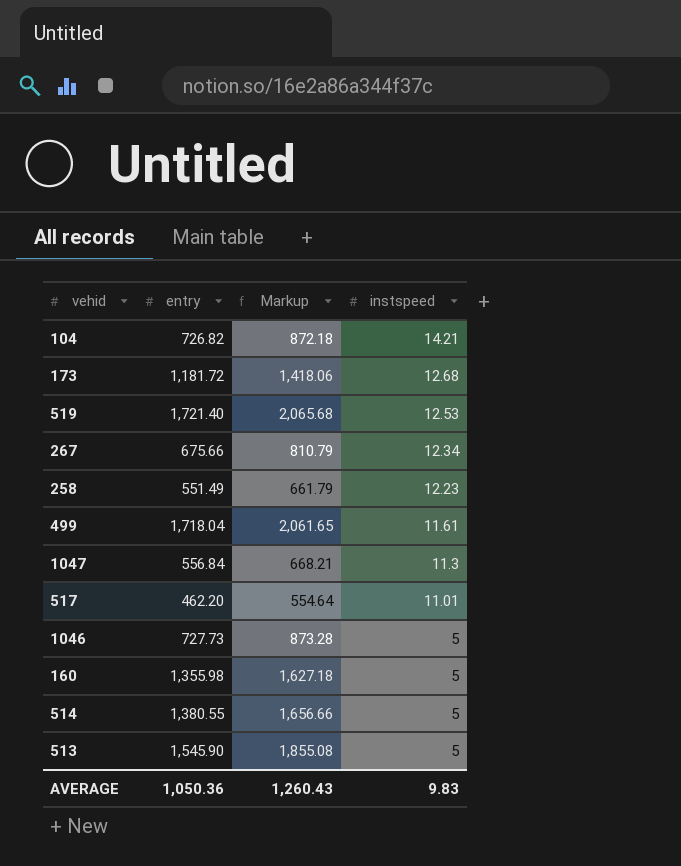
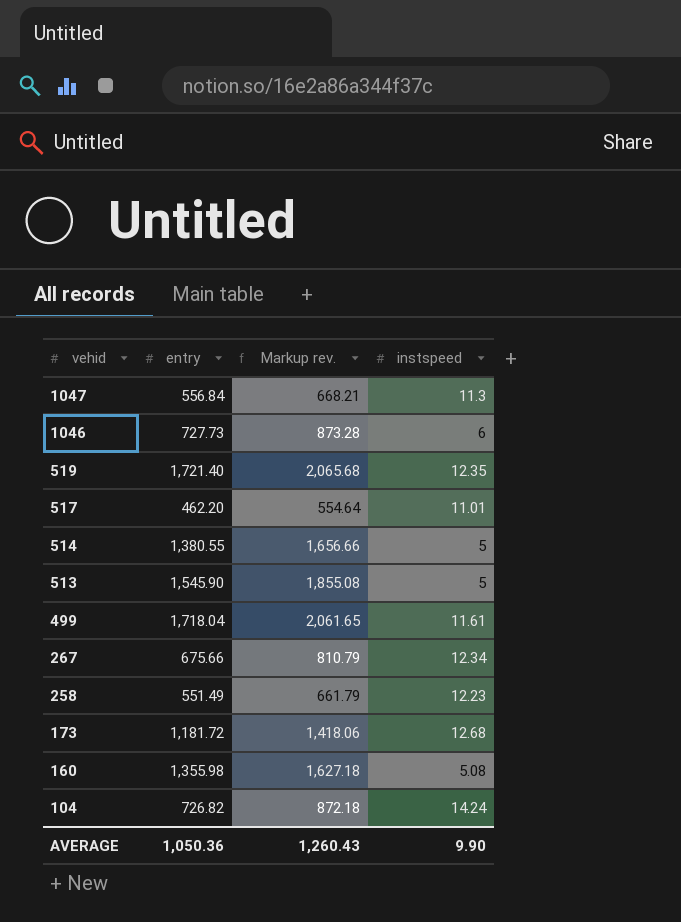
row order: instspeed descending -> vehid descending
column name: Markup -> Markup rev.
1046 | instspeed: 5 -> 6
519 | instspeed: 12.53 -> 12.35
160 | instspeed: 5 -> 5.08
104 | instspeed: 14.21 -> 14.24
AVERAGE | instspeed: 9.83 -> 9.90

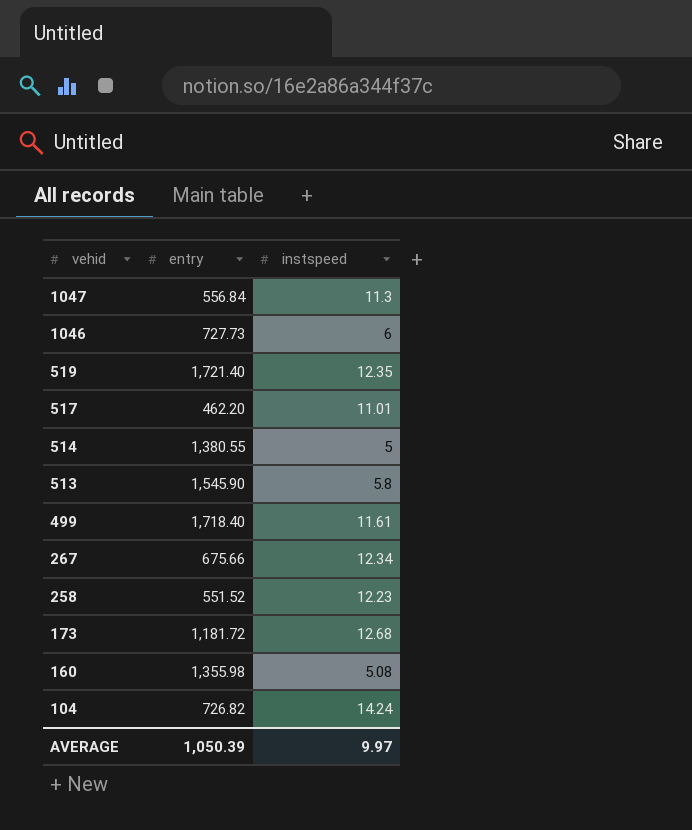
column Markup rev. | formula: [entry] * 1.2 -> none
513 | instspeed: 5 -> 5.8
499 | entry: 1,718.04 -> 1,718.40
258 | entry: 551.49 -> 551.52
AVERAGE | entry: 1,050.36 -> 1,050.39
AVERAGE | instspeed: 9.90 -> 9.97

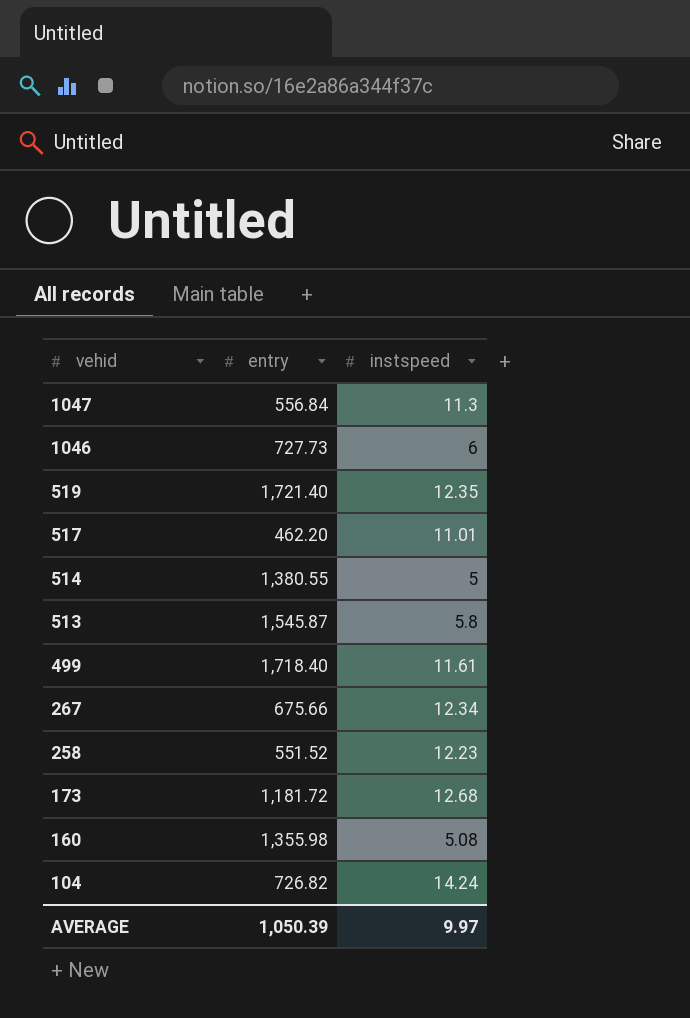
513 | entry: 1,545.90 -> 1,545.87

